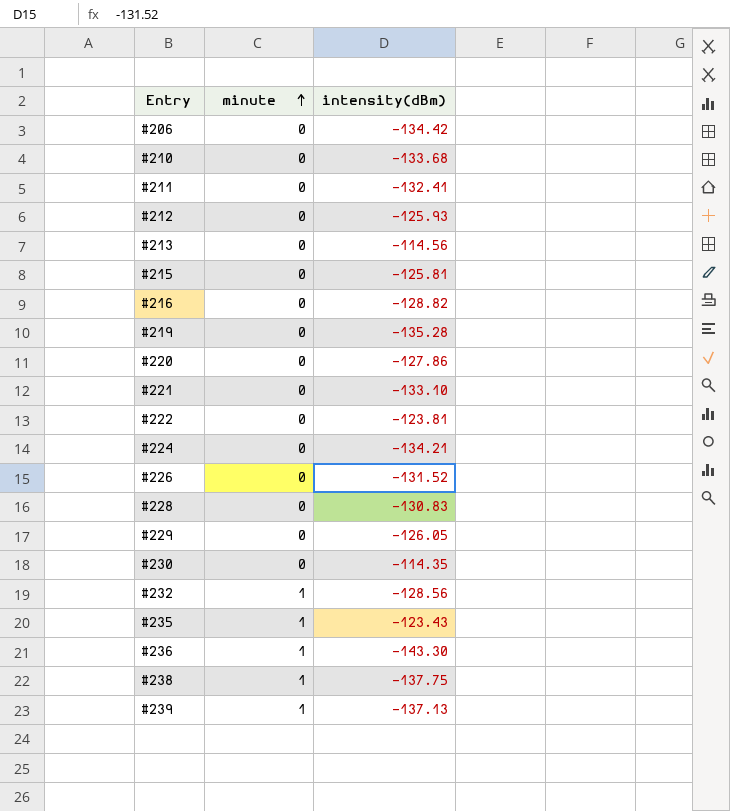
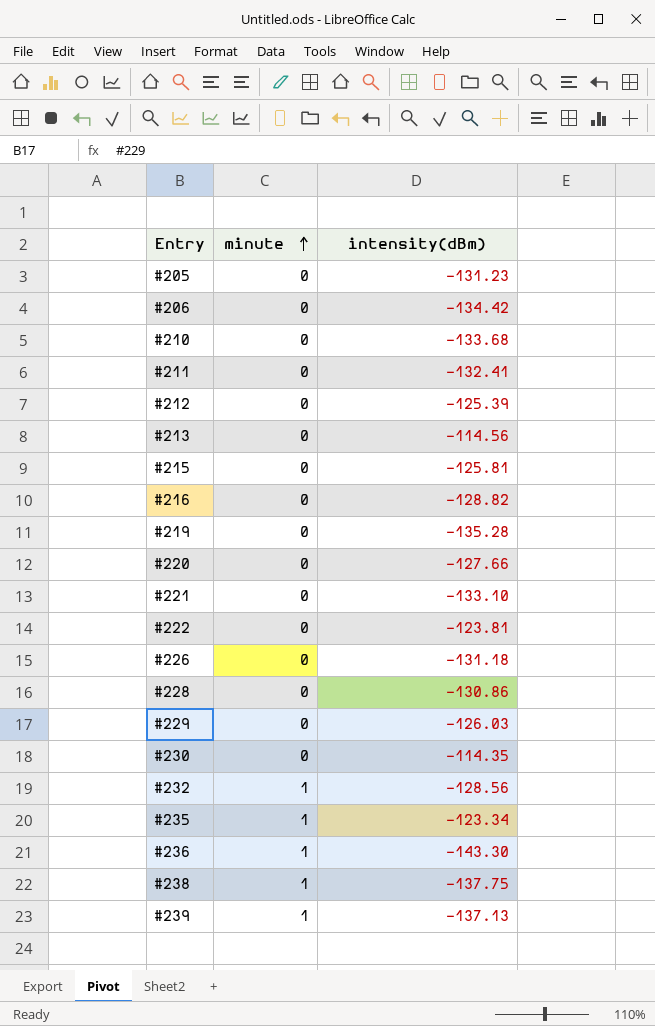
row #224: 0 | -134.21 -> none
row #205: none -> 0 | -131.23
#212 | intensity(dBm): -125.93 -> -125.39
#220 | intensity(dBm): -127.86 -> -127.66
#226 | intensity(dBm): -131.52 -> -131.18
#228 | intensity(dBm): -130.83 -> -130.86
#229 | intensity(dBm): -126.05 -> -126.03
#235 | intensity(dBm): -123.43 -> -123.34

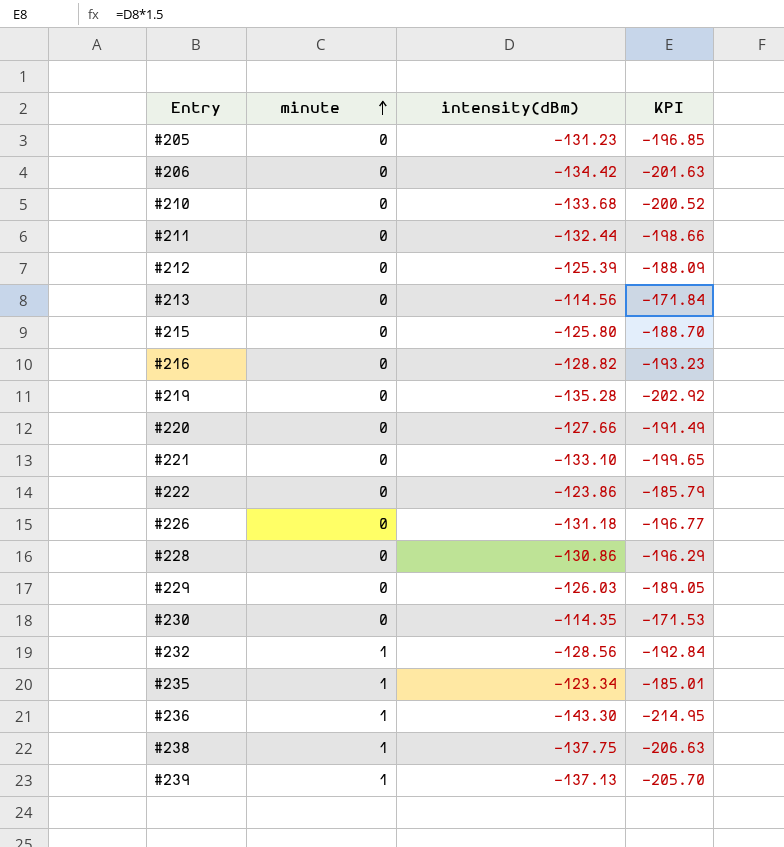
column KPI | formula: none -> [intensity(dBm)] * 1.5
#211 | intensity(dBm): -132.41 -> -132.44
#215 | intensity(dBm): -125.81 -> -125.80
#222 | intensity(dBm): -123.81 -> -123.86

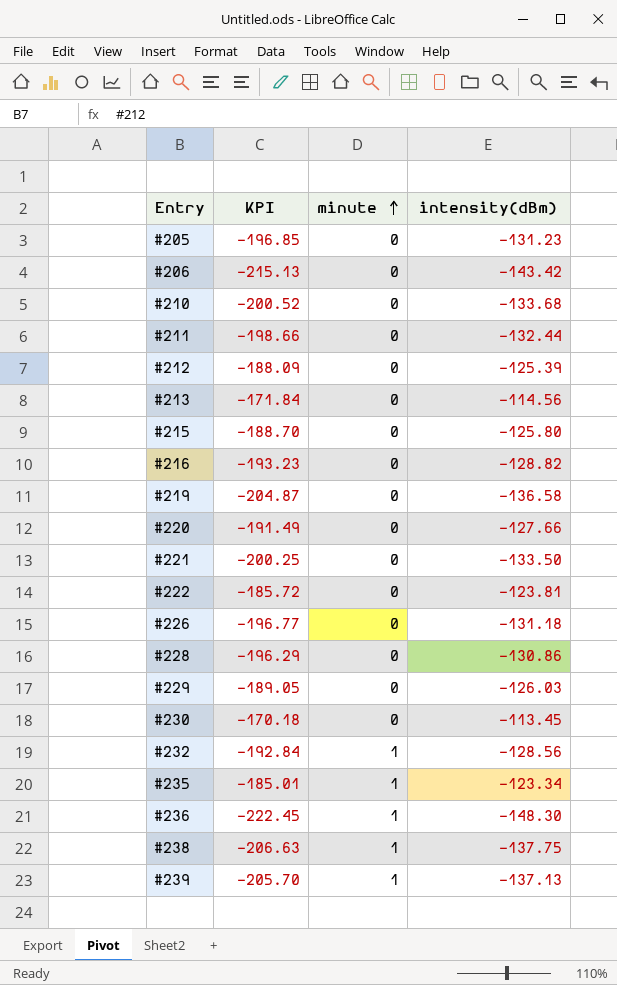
column KPI | position: 4 -> 2
#206 | KPI: -201.63 -> -215.13
#206 | intensity(dBm): -134.42 -> -143.42
#219 | KPI: -202.92 -> -204.87
#219 | intensity(dBm): -135.28 -> -136.58
#221 | KPI: -199.65 -> -200.25
#221 | intensity(dBm): -133.10 -> -133.50
#222 | KPI: -185.79 -> -185.72
#222 | intensity(dBm): -123.86 -> -123.81
#230 | KPI: -171.53 -> -170.18
#230 | intensity(dBm): -114.35 -> -113.45
#236 | KPI: -214.95 -> -222.45
#236 | intensity(dBm): -143.30 -> -148.30

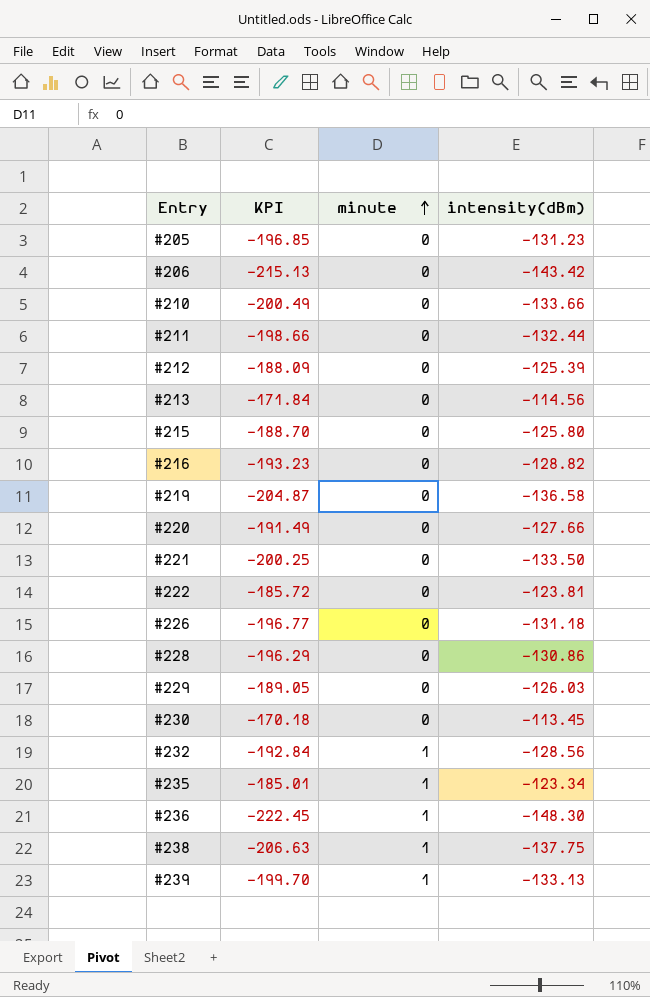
#210 | KPI: -200.52 -> -200.49
#210 | intensity(dBm): -133.68 -> -133.66
#239 | KPI: -205.70 -> -199.70
#239 | intensity(dBm): -137.13 -> -133.13

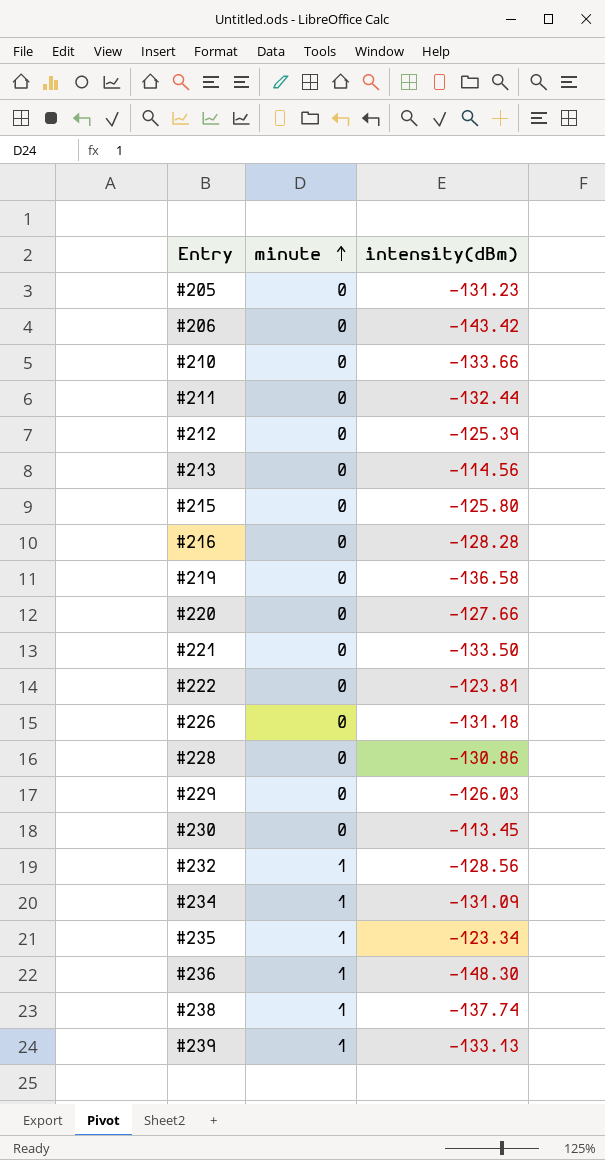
column KPI | formula: [intensity(dBm)] * 1.5 -> none
#216 | intensity(dBm): -128.82 -> -128.28
row #234: none -> 1 | -131.09
#238 | intensity(dBm): -137.75 -> -137.74

